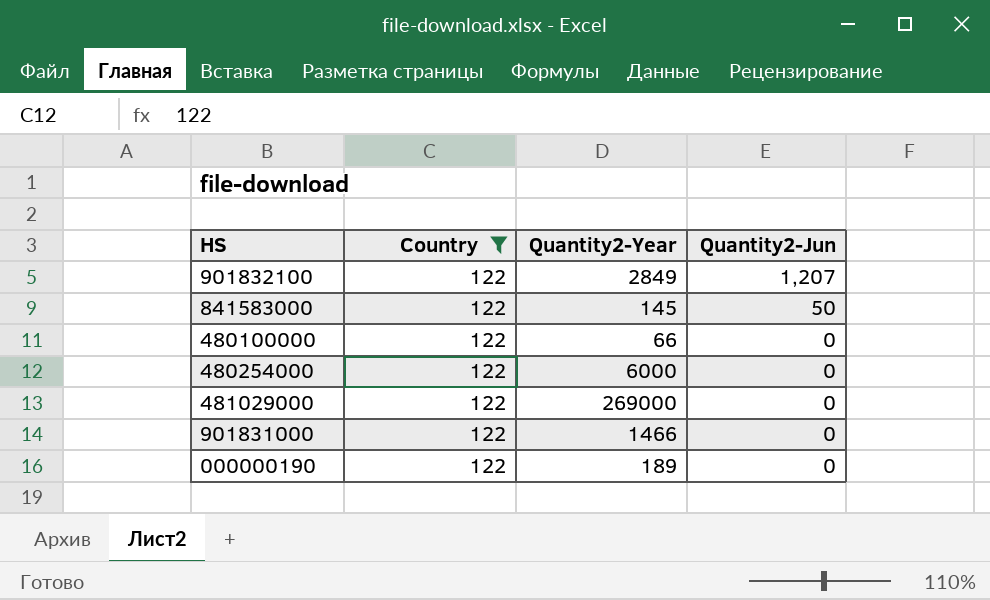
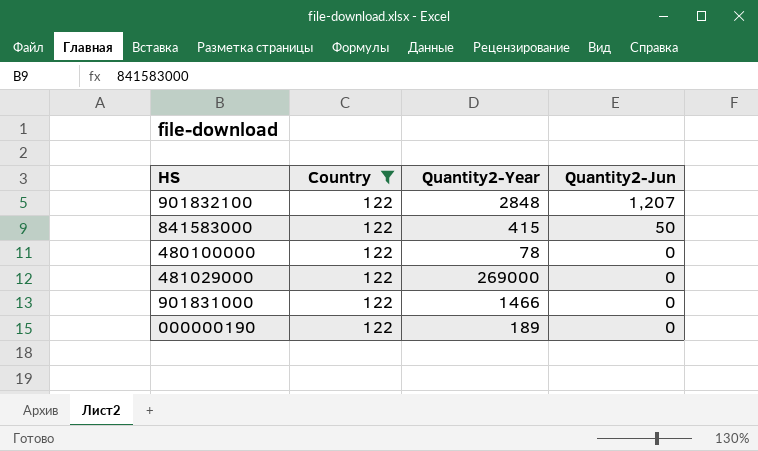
row 480254000: 122 | 6000 | 0 -> none
901832100 | Quantity2-Year: 2849 -> 2848
841583000 | Quantity2-Year: 145 -> 415
480100000 | Quantity2-Year: 66 -> 78

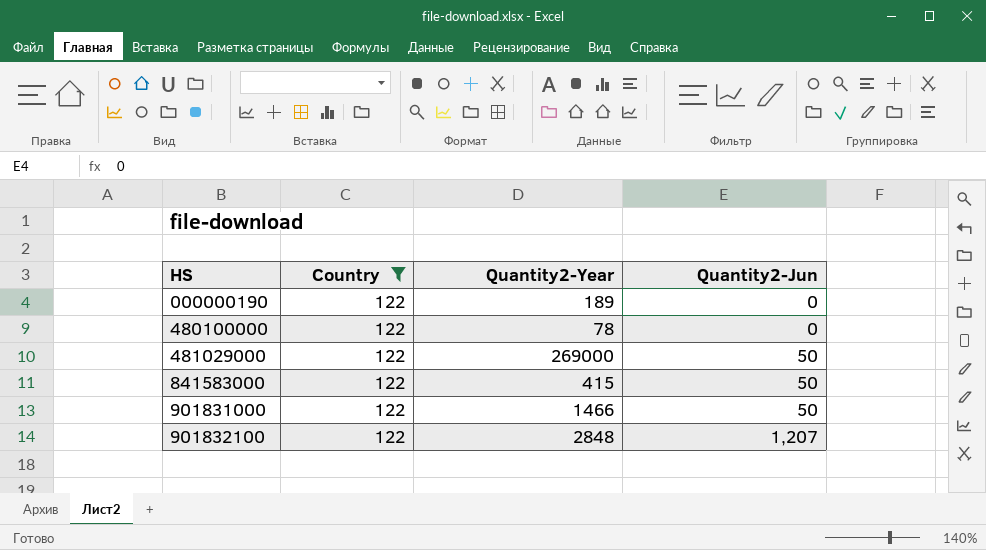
row order: Quantity2-Jun descending -> HS ascending
481029000 | Quantity2-Jun: 0 -> 50
901831000 | Quantity2-Jun: 0 -> 50

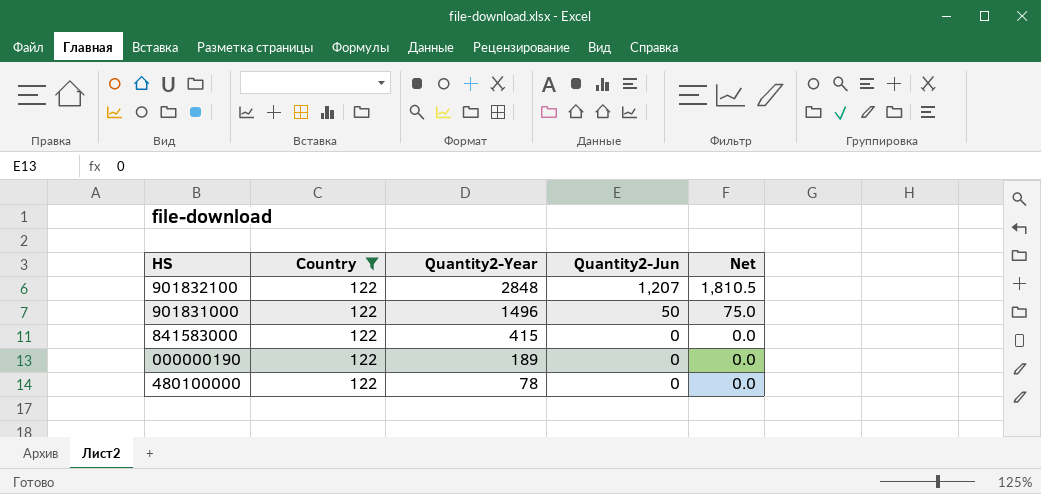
row order: HS ascending -> Quantity2-Year descending
column Net | formula: none -> [Quantity2-Jun] * 1.5
row 481029000: 122 | 269000 | 50 -> none
901831000 | Quantity2-Year: 1466 -> 1496
841583000 | Quantity2-Jun: 50 -> 0

